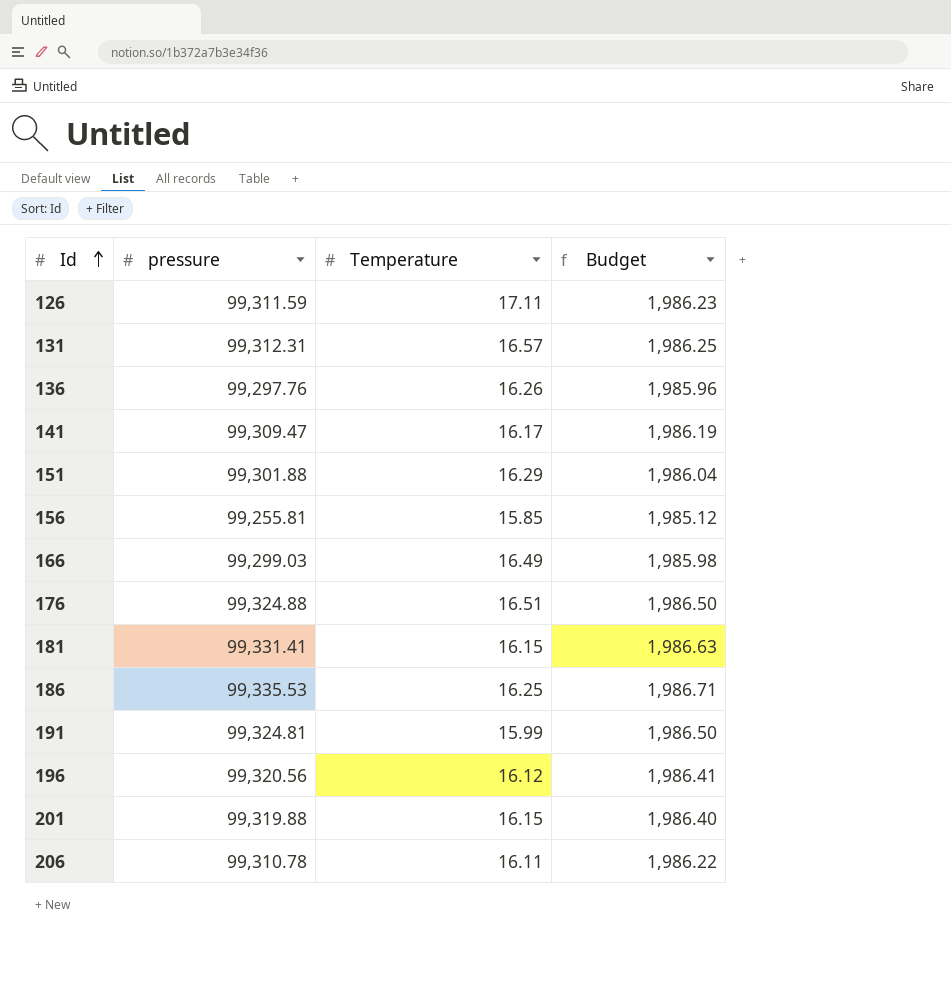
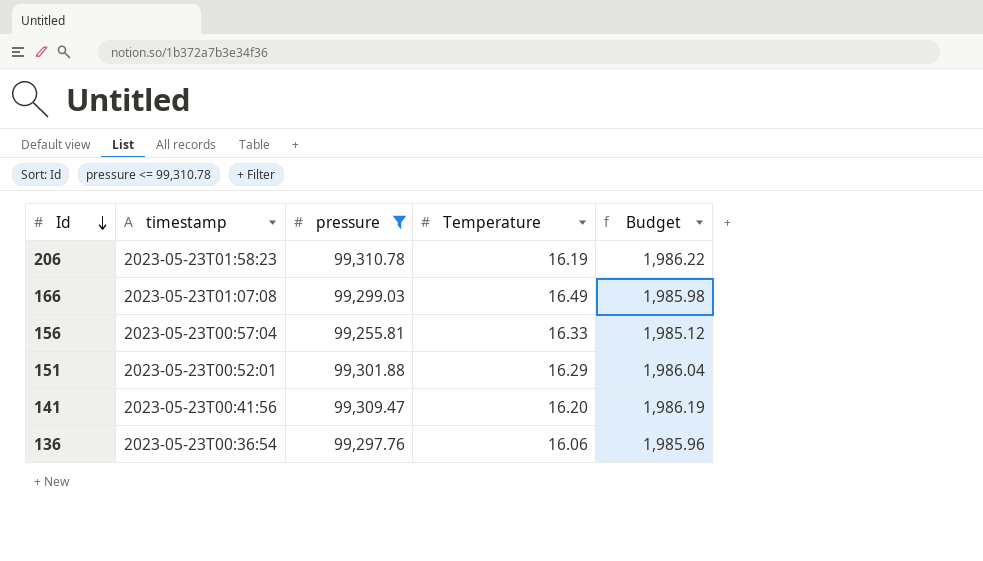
filter: none -> pressure <= 99,310.78
row order: Id ascending -> Id descending
column timestamp | position: none -> 2
206 | Temperature: 16.11 -> 16.19
156 | Temperature: 15.85 -> 16.33
141 | Temperature: 16.17 -> 16.20
136 | Temperature: 16.26 -> 16.06

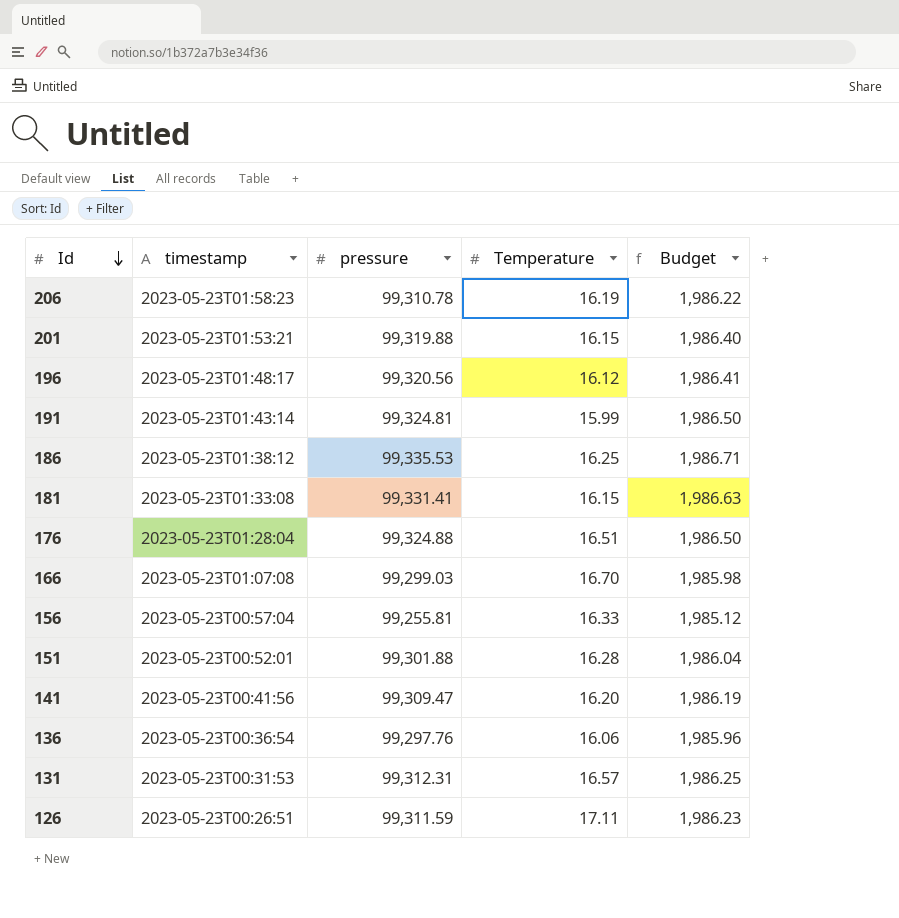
filter: pressure <= 99,310.78 -> none
166 | Temperature: 16.49 -> 16.70
151 | Temperature: 16.29 -> 16.28

